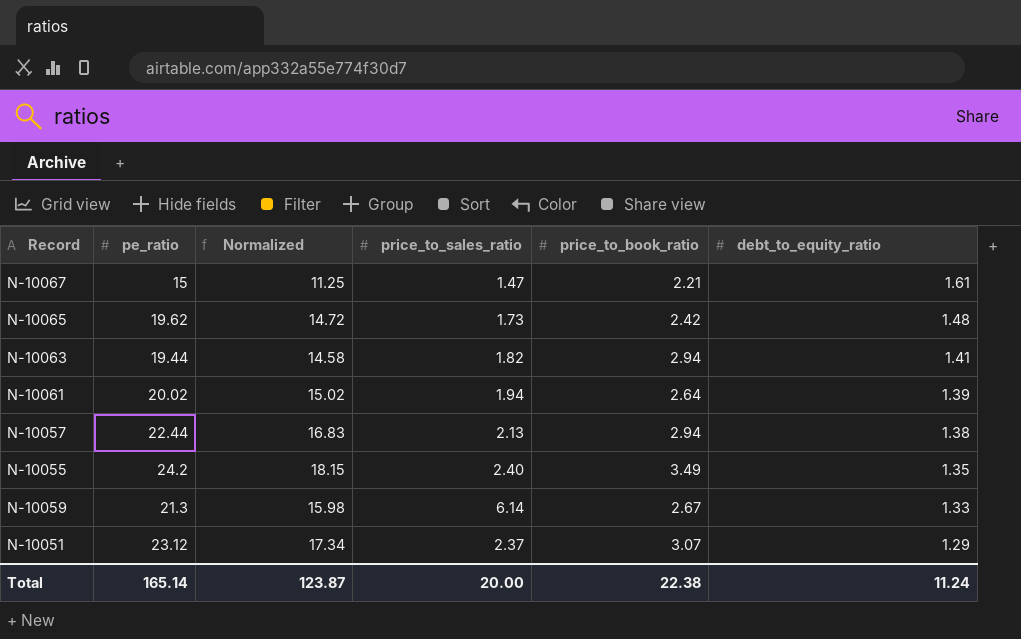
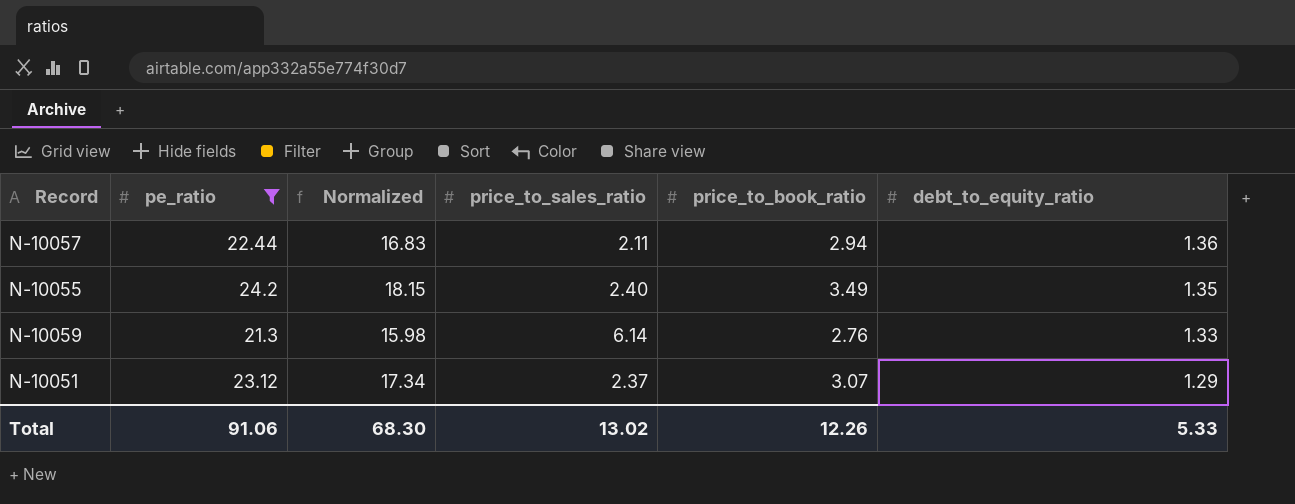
filter: none -> pe_ratio >= 21.3
N-10057 | price_to_sales_ratio: 2.13 -> 2.11
N-10057 | debt_to_equity_ratio: 1.38 -> 1.36
N-10059 | price_to_book_ratio: 2.67 -> 2.76
Total | pe_ratio: 165.14 -> 91.06
Total | Normalized: 123.87 -> 68.30
Total | price_to_sales_ratio: 20.00 -> 13.02
Total | price_to_book_ratio: 22.38 -> 12.26
Total | debt_to_equity_ratio: 11.24 -> 5.33

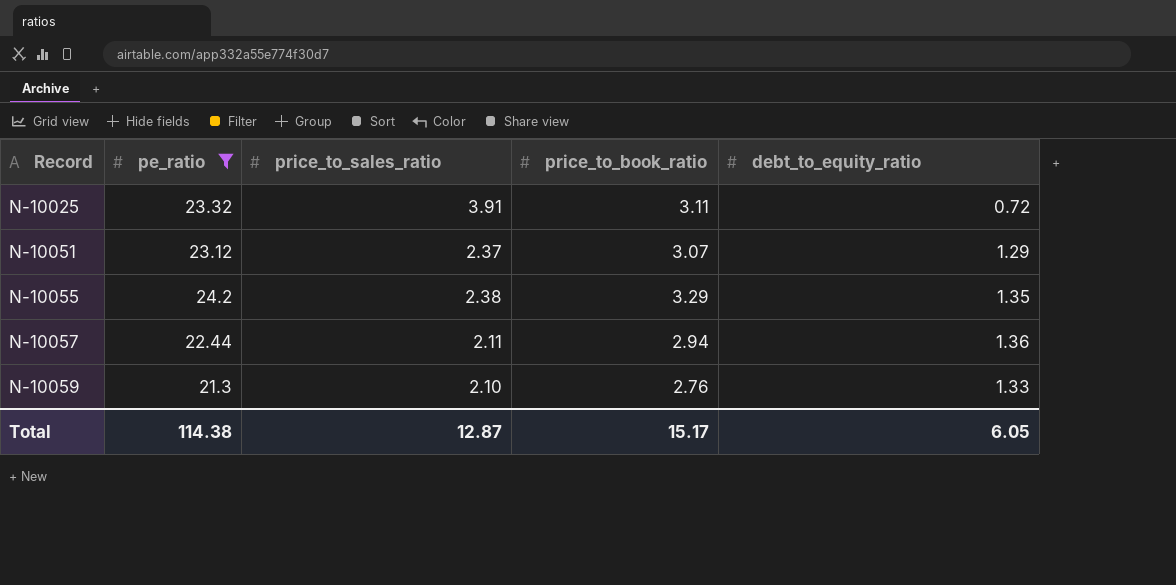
row order: debt_to_equity_ratio descending -> Record ascending
column Normalized | formula: [pe_ratio] * 0.75 -> none
row N-10025: none -> 23.32 | 3.91 | 3.11 | 0.72
N-10055 | price_to_sales_ratio: 2.40 -> 2.38
N-10055 | price_to_book_ratio: 3.49 -> 3.29
N-10059 | price_to_sales_ratio: 6.14 -> 2.10
Total | pe_ratio: 91.06 -> 114.38
Total | price_to_sales_ratio: 13.02 -> 12.87
Total | price_to_book_ratio: 12.26 -> 15.17
Total | debt_to_equity_ratio: 5.33 -> 6.05

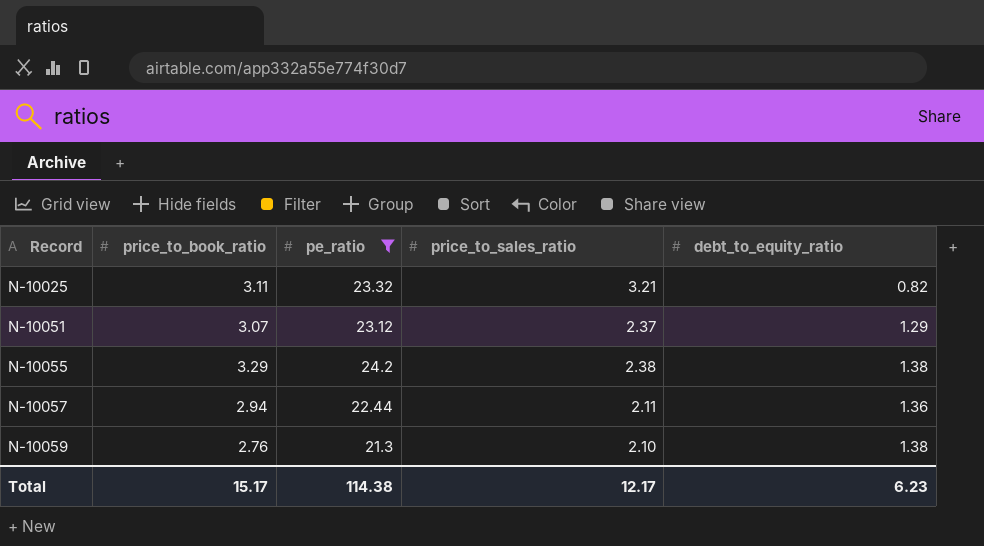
column price_to_book_ratio | position: 4 -> 2
N-10025 | price_to_sales_ratio: 3.91 -> 3.21
N-10025 | debt_to_equity_ratio: 0.72 -> 0.82
N-10055 | debt_to_equity_ratio: 1.35 -> 1.38
N-10059 | debt_to_equity_ratio: 1.33 -> 1.38
Total | price_to_sales_ratio: 12.87 -> 12.17
Total | debt_to_equity_ratio: 6.05 -> 6.23

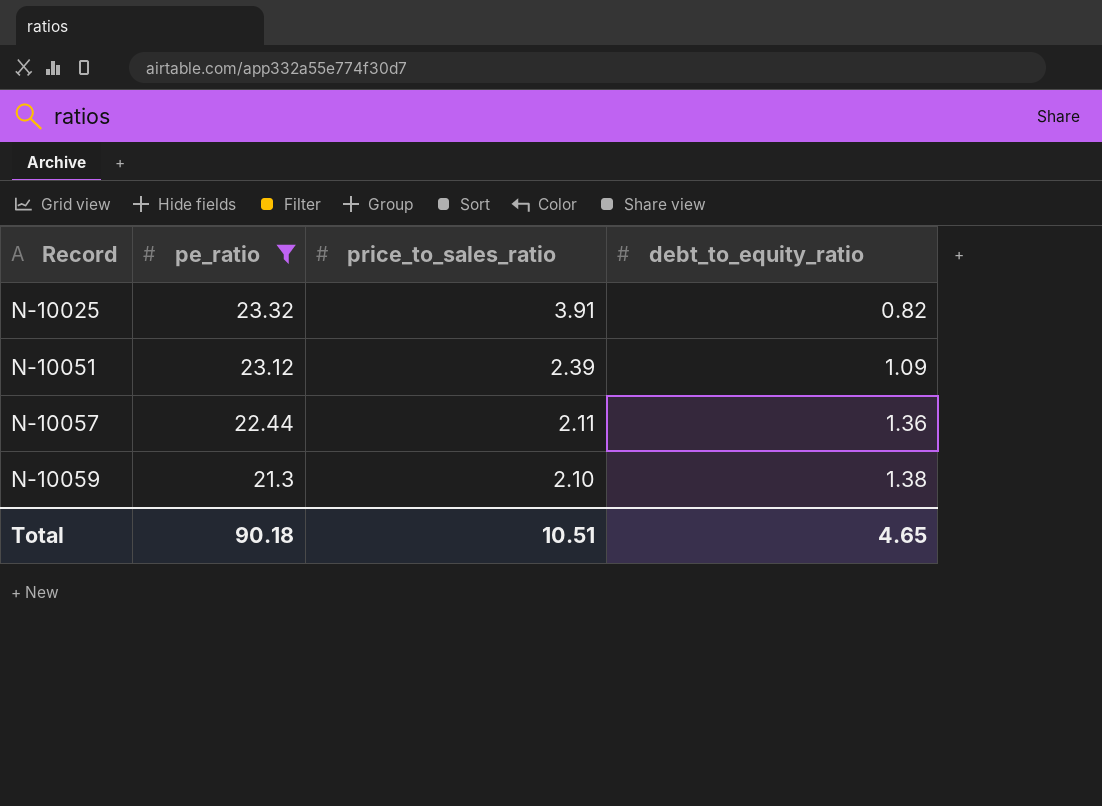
column price_to_book_ratio | position: 2 -> none
row N-10055: 3.29 | 24.2 | 2.38 | 1.38 -> none
N-10025 | price_to_sales_ratio: 3.21 -> 3.91
N-10051 | price_to_sales_ratio: 2.37 -> 2.39
N-10051 | debt_to_equity_ratio: 1.29 -> 1.09
Total | pe_ratio: 114.38 -> 90.18
Total | price_to_sales_ratio: 12.17 -> 10.51
Total | debt_to_equity_ratio: 6.23 -> 4.65

